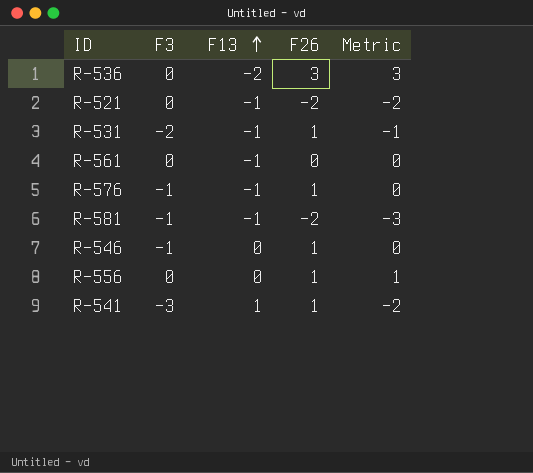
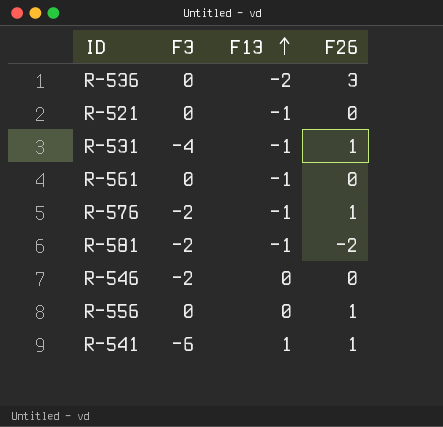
column Metric | formula: [F3] + [F26] -> none
R-521 | F26: -2 -> 0
R-531 | F3: -2 -> -4
R-576 | F3: -1 -> -2
R-581 | F3: -1 -> -2
R-546 | F3: -1 -> -2
R-546 | F26: 1 -> 0
R-541 | F3: -3 -> -6

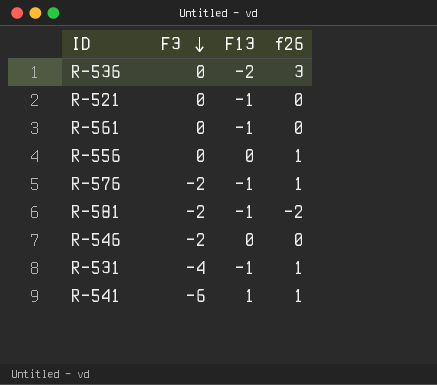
row order: F13 ascending -> F3 descending
column name: F26 -> f26

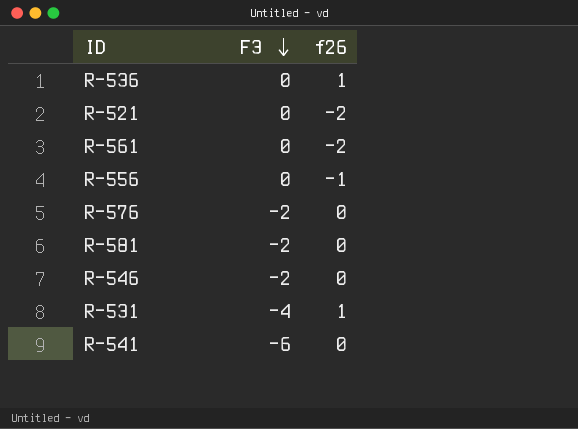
column F13 | position: 3 -> none
R-536 | f26: 3 -> 1
R-521 | f26: 0 -> -2
R-561 | f26: 0 -> -2
R-556 | f26: 1 -> -1
R-576 | f26: 1 -> 0
R-581 | f26: -2 -> 0
R-541 | f26: 1 -> 0

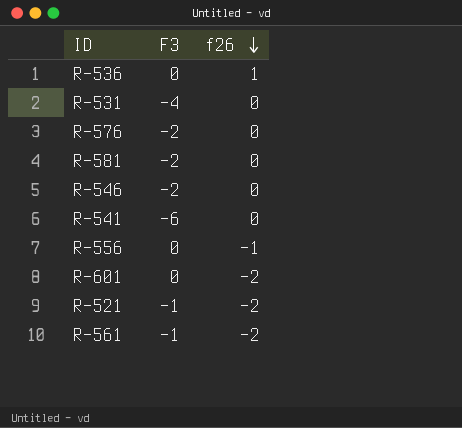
row order: F3 descending -> f26 descending
R-531 | f26: 1 -> 0
row R-601: none -> 0 | -2
R-521 | F3: 0 -> -1
R-561 | F3: 0 -> -1

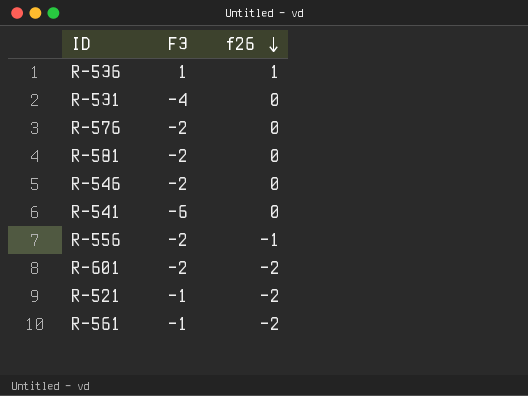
R-536 | F3: 0 -> 1
R-556 | F3: 0 -> -2
R-601 | F3: 0 -> -2

